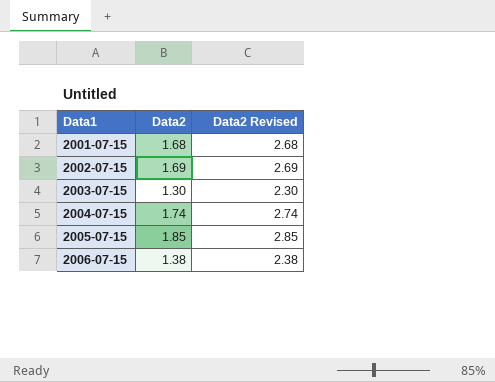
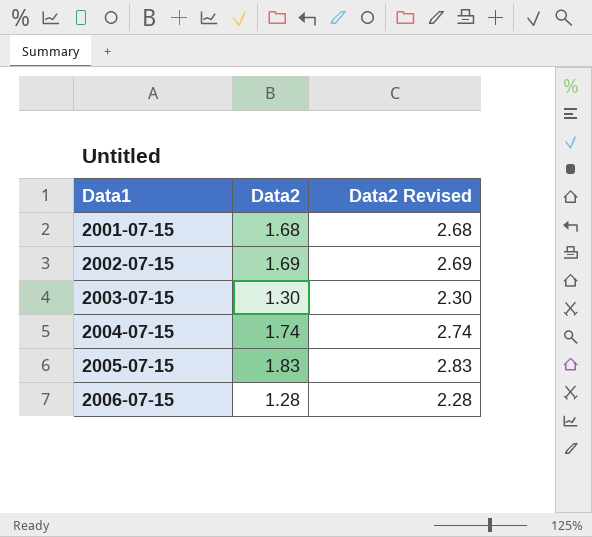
2005-07-15 | Data2: 1.85 -> 1.83
2005-07-15 | Data2 Revised: 2.85 -> 2.83
2006-07-15 | Data2: 1.38 -> 1.28
2006-07-15 | Data2 Revised: 2.38 -> 2.28

